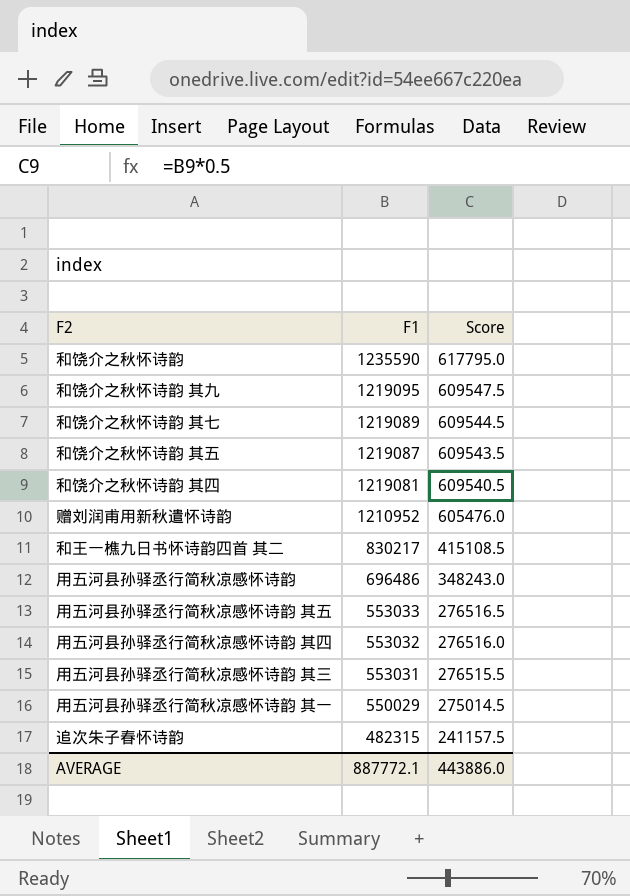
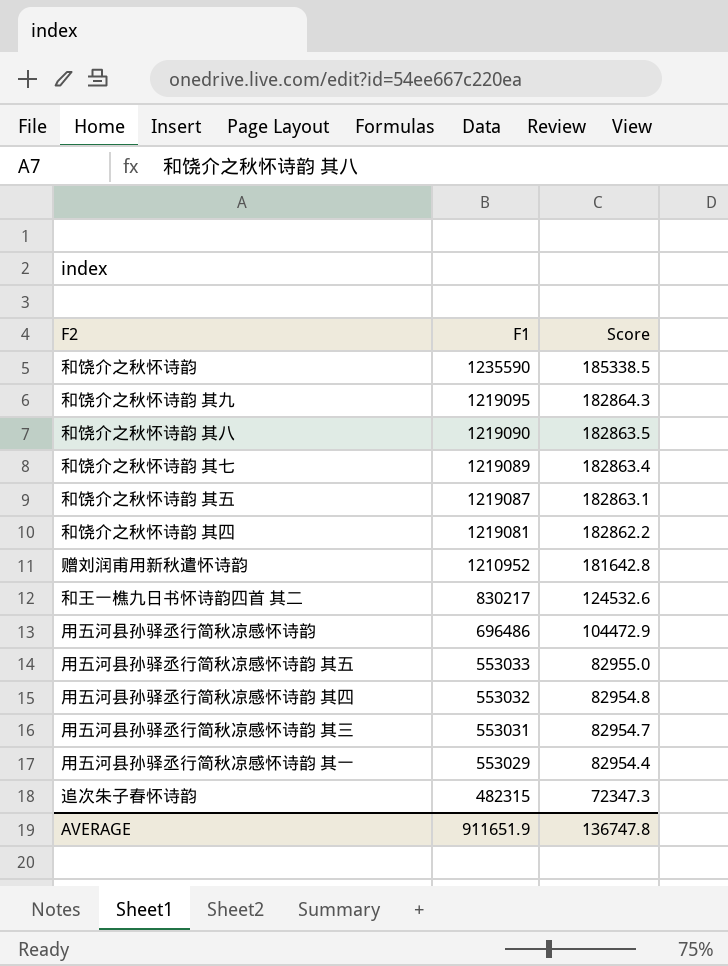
column Score | formula: [F1] * 0.5 -> [F1] * 0.15
row 和饶介之秋怀诗韵 其八: none -> 1219090 | 182863.5
用五河县孙驿丞行简秋凉感怀诗韵 其一 | F1: 550029 -> 553029
AVERAGE | F1: 887772.1 -> 911651.9
AVERAGE | Score: 443886.0 -> 136747.8

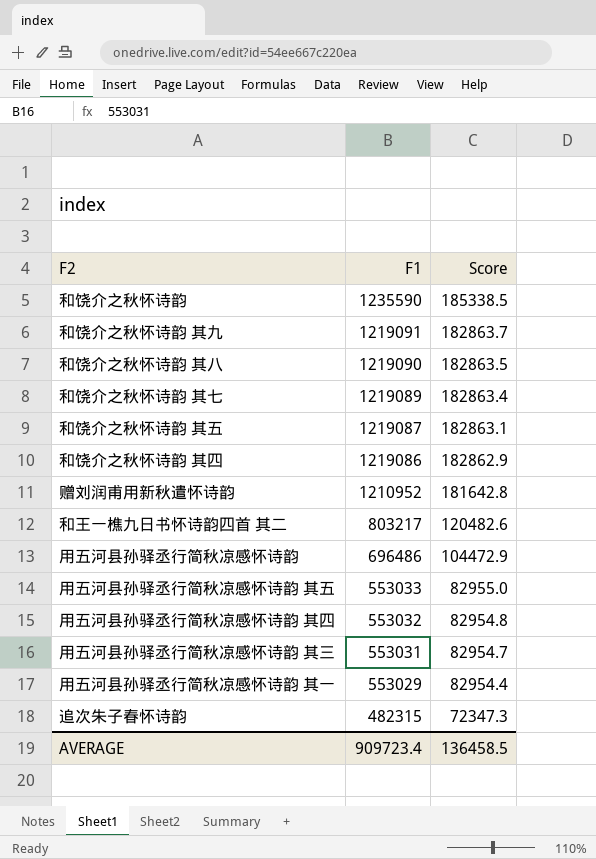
和饶介之秋怀诗韵 其九 | F1: 1219095 -> 1219091
和饶介之秋怀诗韵 其九 | Score: 182864.3 -> 182863.7
和饶介之秋怀诗韵 其四 | F1: 1219081 -> 1219086
和饶介之秋怀诗韵 其四 | Score: 182862.2 -> 182862.9
和王一樵九日书怀诗韵四首 其二 | F1: 830217 -> 803217
和王一樵九日书怀诗韵四首 其二 | Score: 124532.6 -> 120482.6
AVERAGE | F1: 911651.9 -> 909723.4
AVERAGE | Score: 136747.8 -> 136458.5

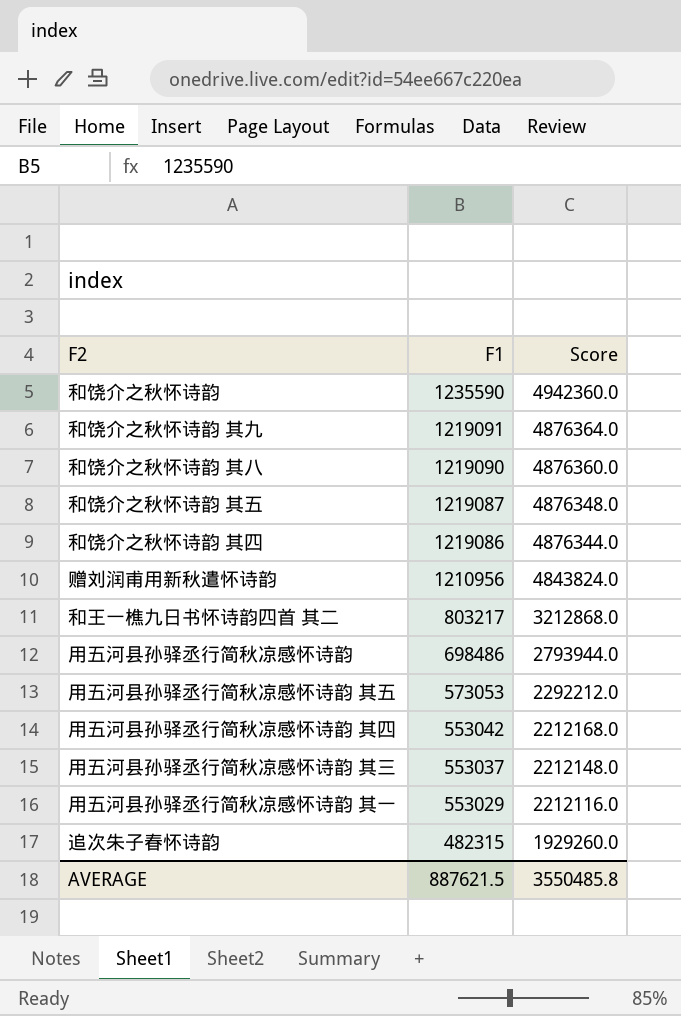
column Score | formula: [F1] * 0.15 -> [F1] * 4
row 和饶介之秋怀诗韵 其七: 1219089 | 182863.4 -> none
赠刘润甫用新秋遣怀诗韵 | F1: 1210952 -> 1210956
用五河县孙驿丞行简秋凉感怀诗韵 | F1: 696486 -> 698486
用五河县孙驿丞行简秋凉感怀诗韵 其五 | F1: 553033 -> 573053
用五河县孙驿丞行简秋凉感怀诗韵 其四 | F1: 553032 -> 553042
用五河县孙驿丞行简秋凉感怀诗韵 其三 | F1: 553031 -> 553037
AVERAGE | F1: 909723.4 -> 887621.5
AVERAGE | Score: 136458.5 -> 3550485.8

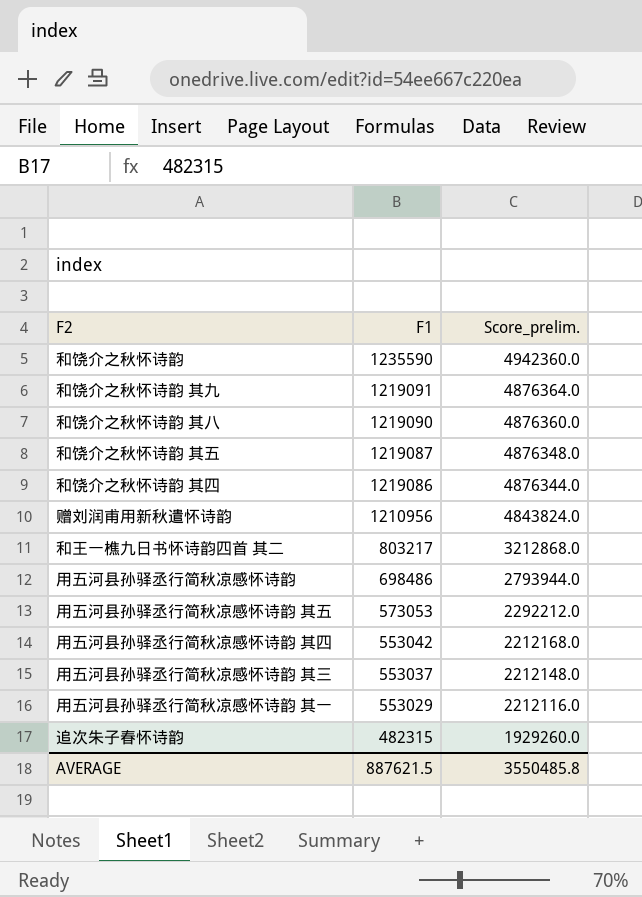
column name: Score -> Score_prelim.

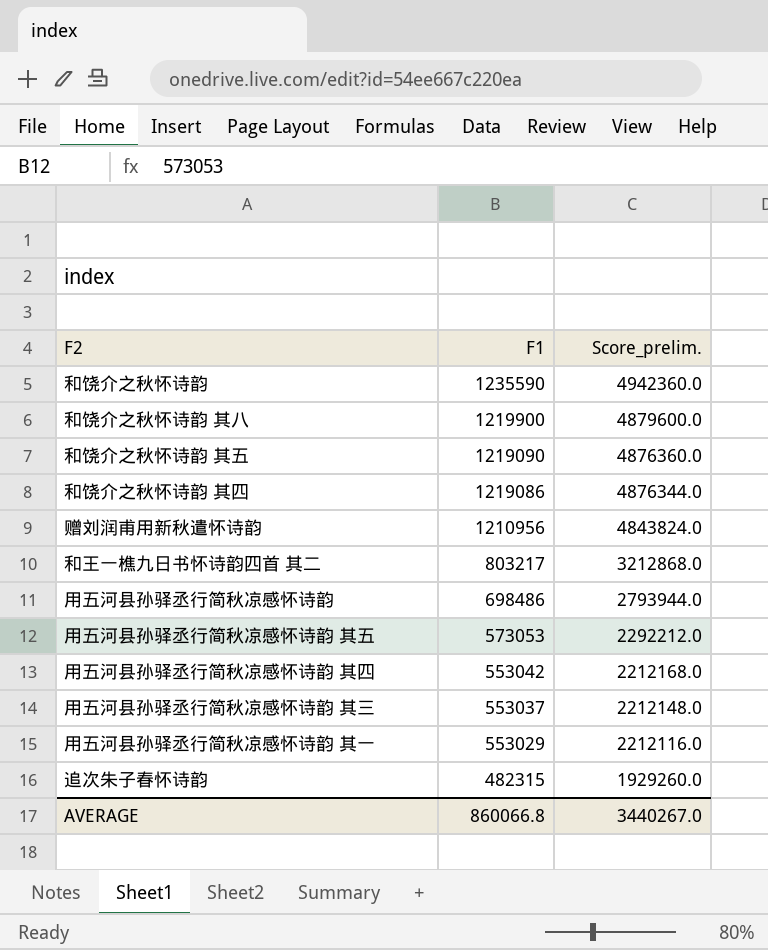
row 和饶介之秋怀诗韵 其九: 1219091 | 4876364.0 -> none
和饶介之秋怀诗韵 其八 | F1: 1219090 -> 1219900
和饶介之秋怀诗韵 其八 | Score_prelim.: 4876360.0 -> 4879600.0
和饶介之秋怀诗韵 其五 | F1: 1219087 -> 1219090
和饶介之秋怀诗韵 其五 | Score_prelim.: 4876348.0 -> 4876360.0
AVERAGE | F1: 887621.5 -> 860066.8
AVERAGE | Score_prelim.: 3550485.8 -> 3440267.0

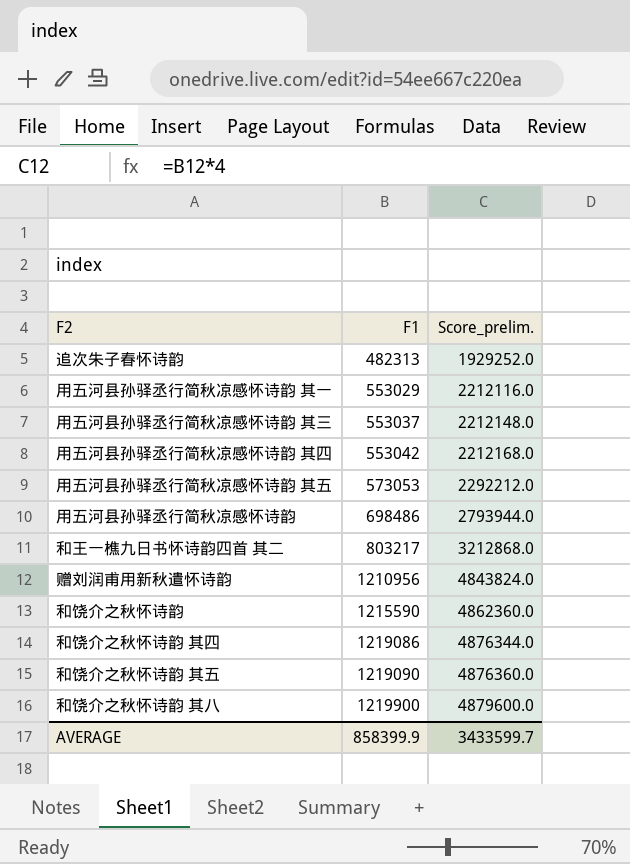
row order: F1 descending -> F1 ascending
追次朱子春怀诗韵 | F1: 482315 -> 482313
追次朱子春怀诗韵 | Score_prelim.: 1929260.0 -> 1929252.0
和饶介之秋怀诗韵 | F1: 1235590 -> 1215590
和饶介之秋怀诗韵 | Score_prelim.: 4942360.0 -> 4862360.0
AVERAGE | F1: 860066.8 -> 858399.9
AVERAGE | Score_prelim.: 3440267.0 -> 3433599.7

